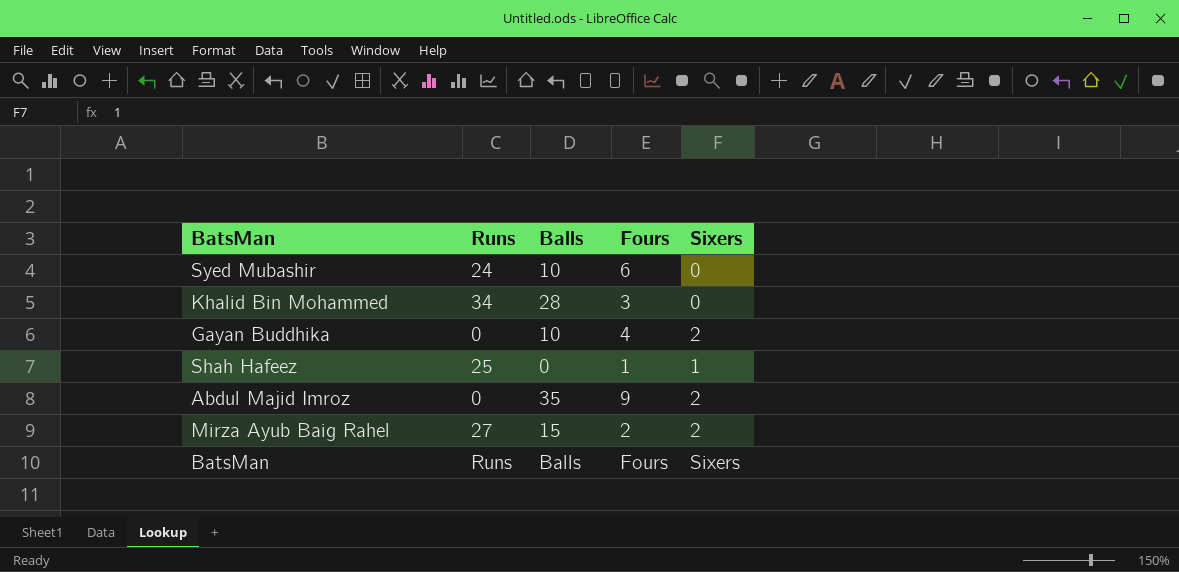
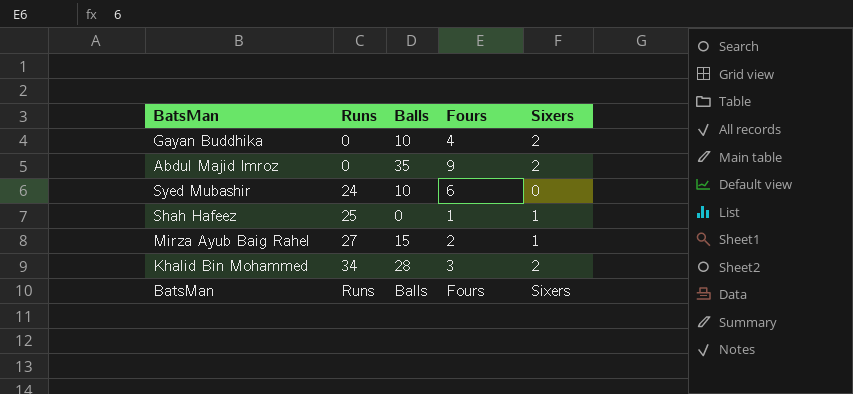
row order: none -> Runs ascending
Mirza Ayub Baig Rahel | Sixers: 2 -> 1
Khalid Bin Mohammed | Sixers: 0 -> 2

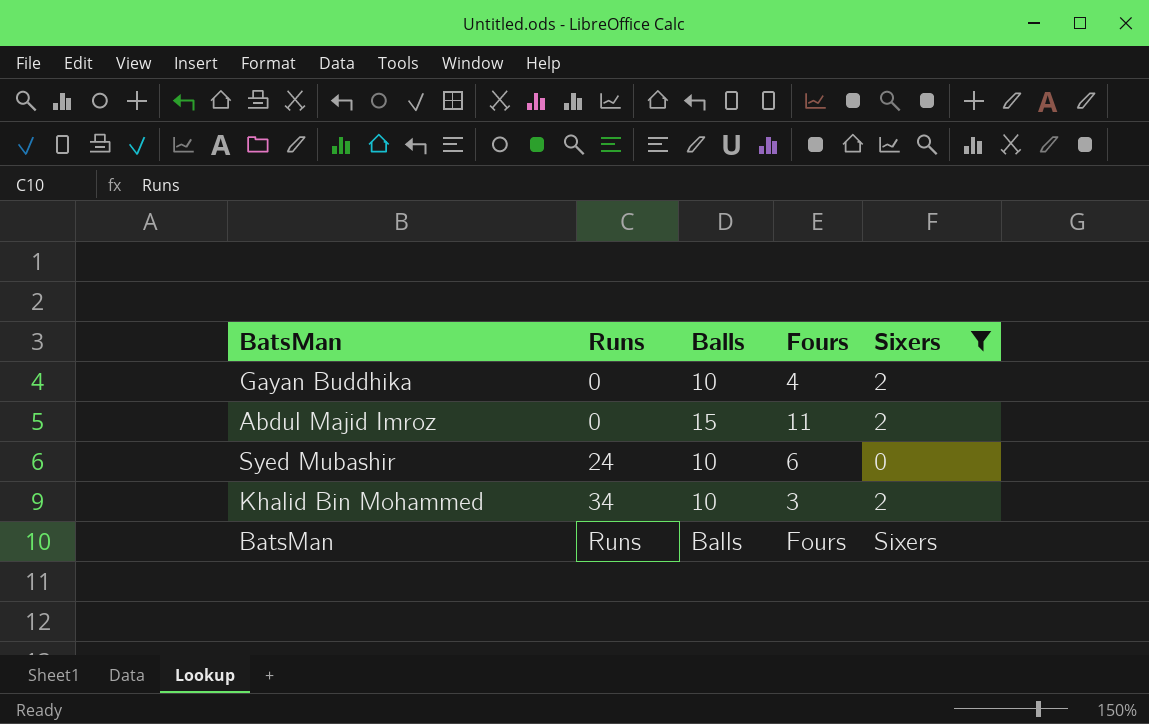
filter: none -> Sixers != 1
Abdul Majid Imroz | Balls: 35 -> 15
Abdul Majid Imroz | Fours: 9 -> 11
Khalid Bin Mohammed | Balls: 28 -> 10

